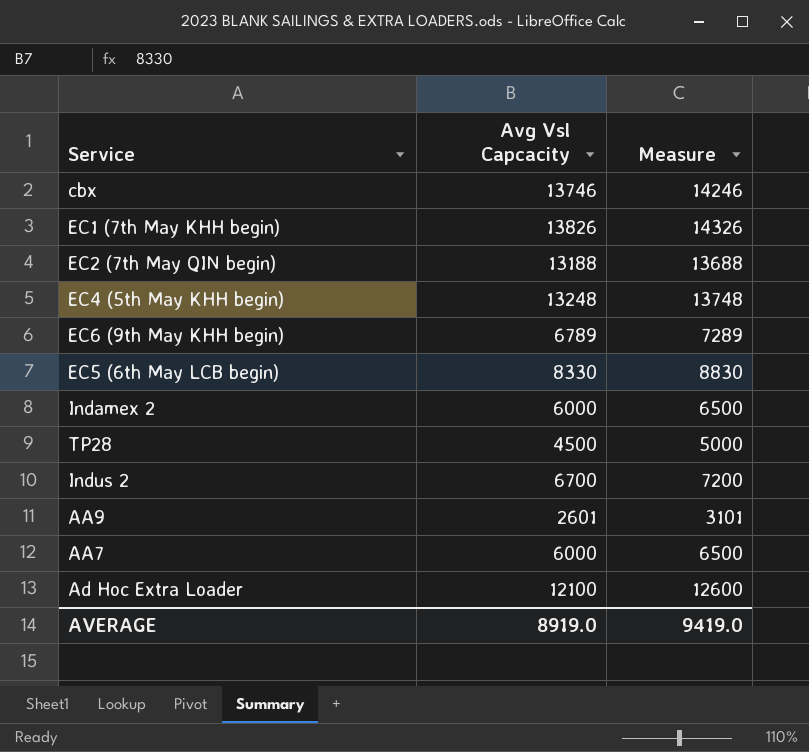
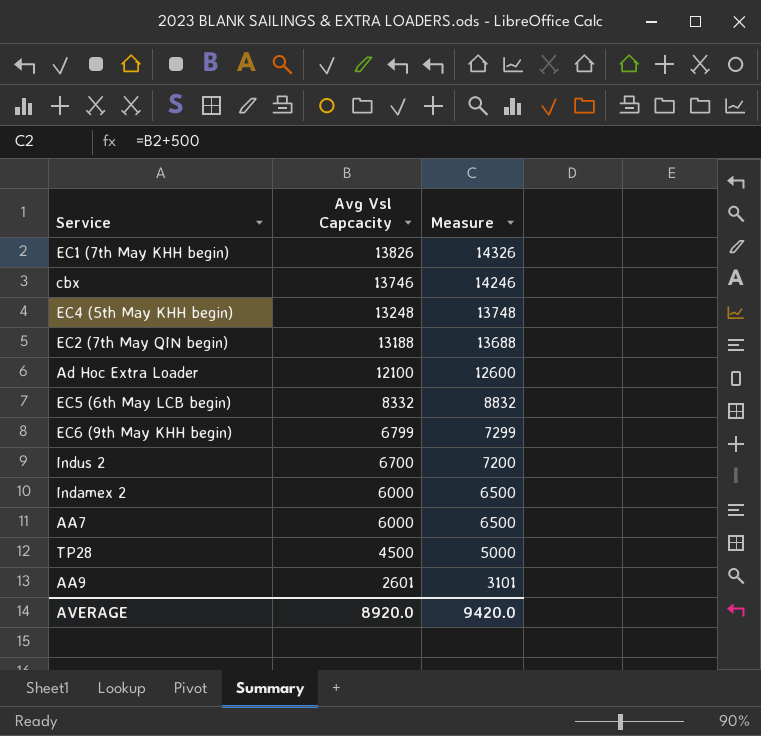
row order: none -> Avg Vsl Capcacity descending
EC5 (6th May LCB begin) | Avg Vsl Capcacity: 8330 -> 8332
EC5 (6th May LCB begin) | Measure: 8830 -> 8832
EC6 (9th May KHH begin) | Avg Vsl Capcacity: 6789 -> 6799
EC6 (9th May KHH begin) | Measure: 7289 -> 7299
AVERAGE | Avg Vsl Capcacity: 8919.0 -> 8920.0
AVERAGE | Measure: 9419.0 -> 9420.0

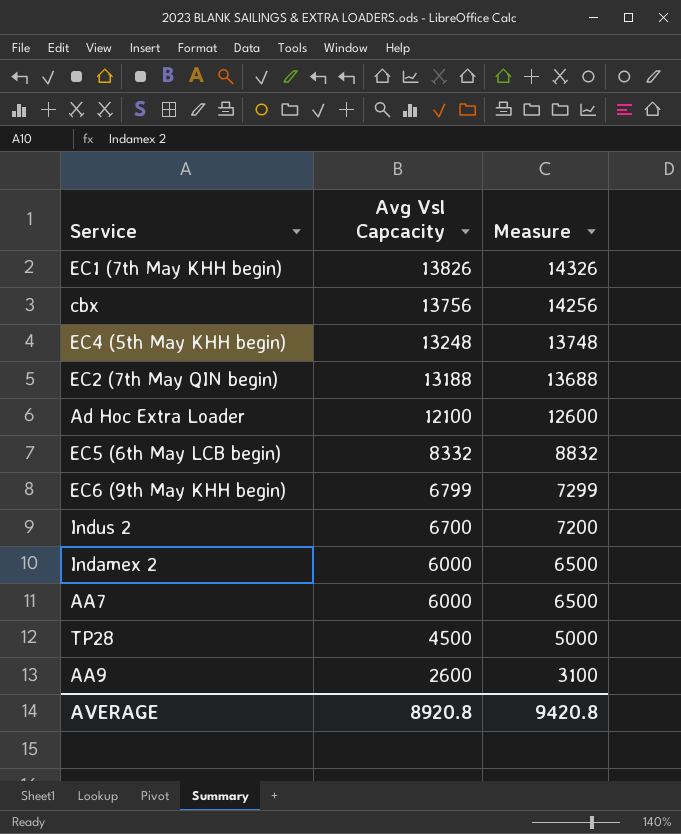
cbx | Avg Vsl Capcacity: 13746 -> 13756
cbx | Measure: 14246 -> 14256
AA9 | Avg Vsl Capcacity: 2601 -> 2600
AA9 | Measure: 3101 -> 3100
AVERAGE | Avg Vsl Capcacity: 8920.0 -> 8920.8
AVERAGE | Measure: 9420.0 -> 9420.8

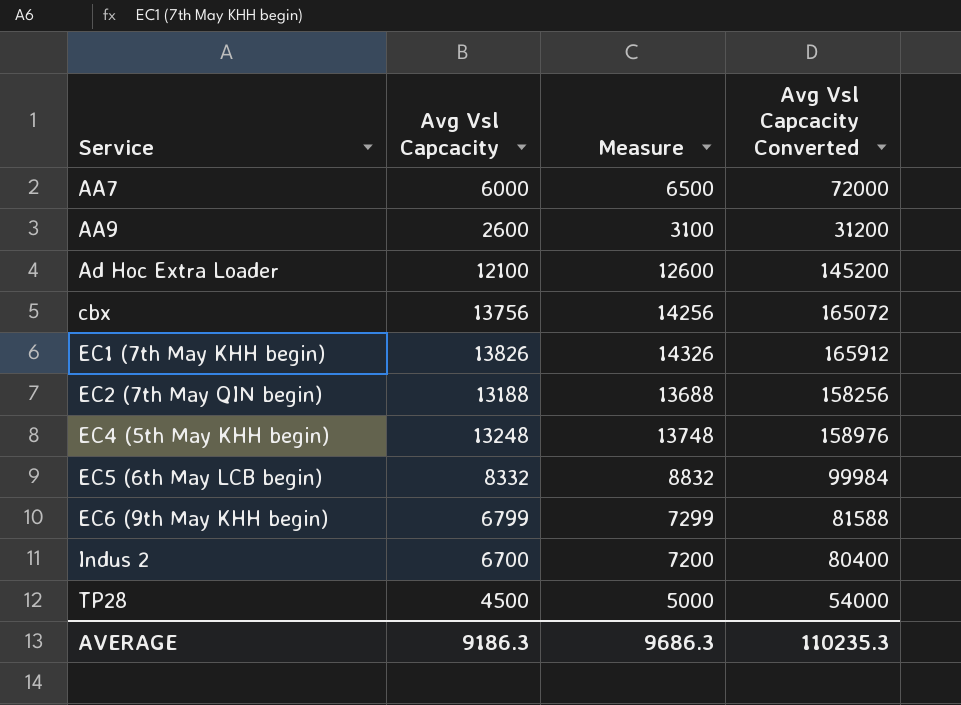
row order: Avg Vsl Capcacity descending -> Service ascending
column Avg Vsl Capcacity Converted | formula: none -> [Avg Vsl Capcacity] * 12
row Indamex 2: 6000 | 6500 -> none
AVERAGE | Avg Vsl Capcacity: 8920.8 -> 9186.3
AVERAGE | Measure: 9420.8 -> 9686.3

